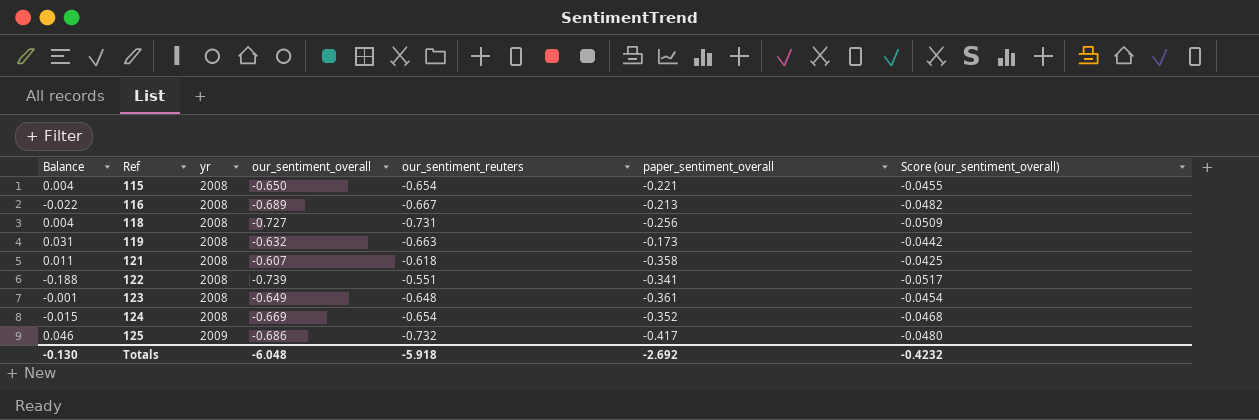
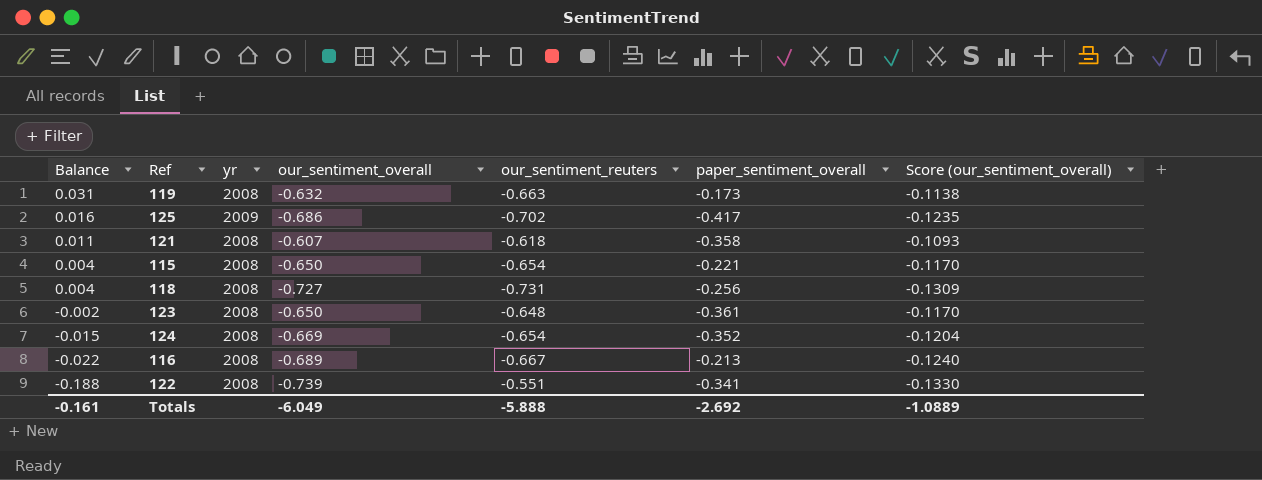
row order: Ref ascending -> Balance descending
column Score (our_sentiment_overall) | formula: [our_sentiment_overall] * 0.07 -> [our_sentiment_overall] * 0.18
125 | Balance: 0.046 -> 0.016
125 | our_sentiment_reuters: -0.732 -> -0.702
123 | Balance: -0.001 -> -0.002
123 | our_sentiment_overall: -0.649 -> -0.650
Totals | Balance: -0.130 -> -0.161
Totals | our_sentiment_overall: -6.048 -> -6.049
Totals | our_sentiment_reuters: -5.918 -> -5.888
Totals | Score (our_sentiment_overall): -0.4232 -> -1.0889

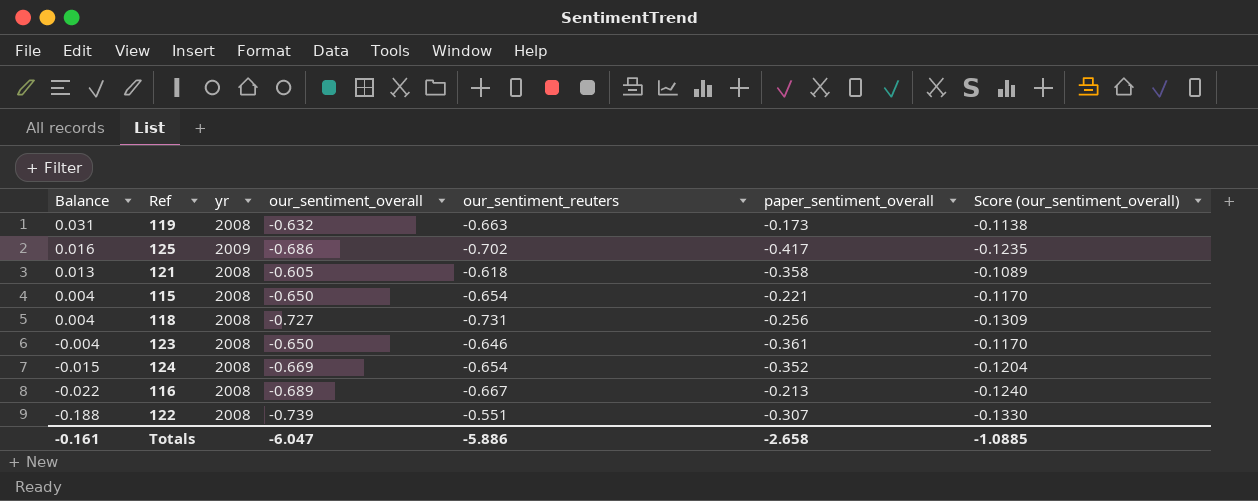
121 | Balance: 0.011 -> 0.013
121 | our_sentiment_overall: -0.607 -> -0.605
121 | Score (our_sentiment_overall): -0.1093 -> -0.1089
123 | Balance: -0.002 -> -0.004
123 | our_sentiment_reuters: -0.648 -> -0.646
122 | paper_sentiment_overall: -0.341 -> -0.307
Totals | our_sentiment_overall: -6.049 -> -6.047
Totals | our_sentiment_reuters: -5.888 -> -5.886
Totals | paper_sentiment_overall: -2.692 -> -2.658
Totals | Score (our_sentiment_overall): -1.0889 -> -1.0885

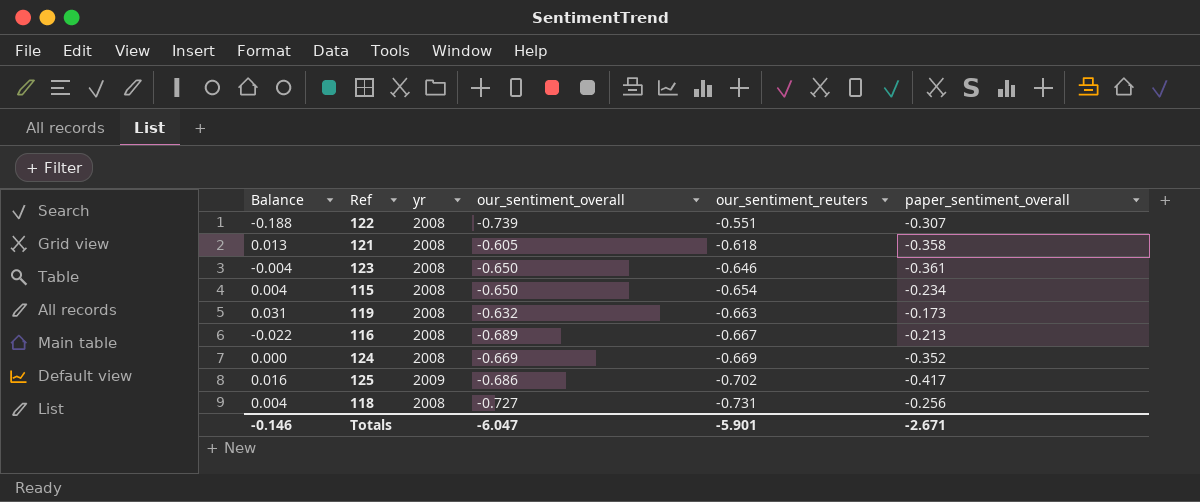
row order: Balance descending -> our_sentiment_reuters descending
column Score (our_sentiment_overall) | formula: [our_sentiment_overall] * 0.18 -> none
115 | paper_sentiment_overall: -0.221 -> -0.234
124 | Balance: -0.015 -> 0.000
124 | our_sentiment_reuters: -0.654 -> -0.669
Totals | Balance: -0.161 -> -0.146
Totals | our_sentiment_reuters: -5.886 -> -5.901
Totals | paper_sentiment_overall: -2.658 -> -2.671

